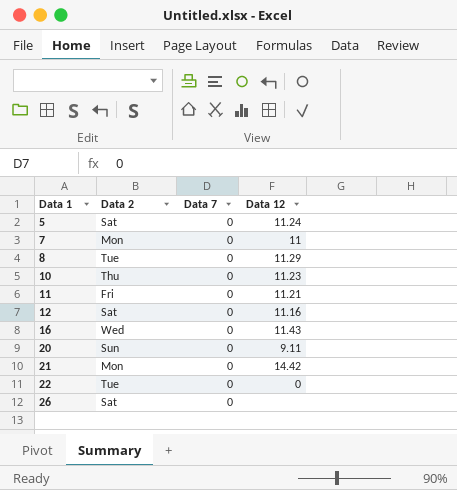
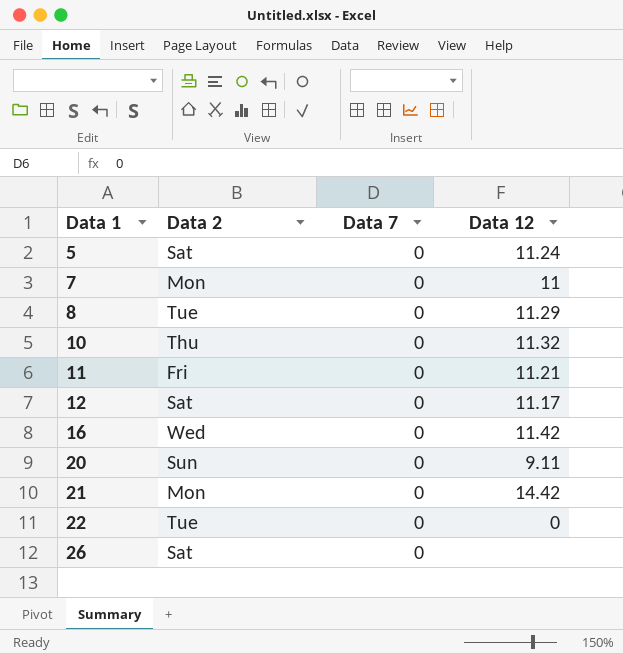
10 | Data 12: 11.23 -> 11.32
12 | Data 12: 11.16 -> 11.17
16 | Data 12: 11.43 -> 11.42

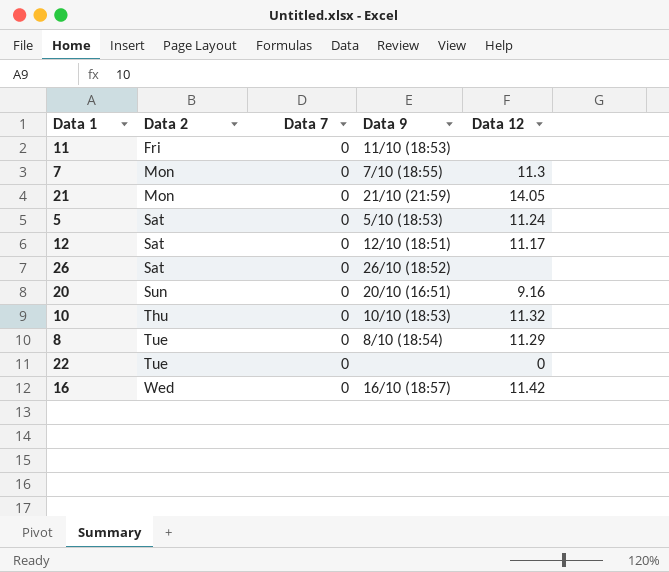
row order: Data 1 ascending -> Data 2 ascending
column Data 9 | position: none -> 4
11 | Data 12: 11.21 -> none
7 | Data 12: 11 -> 11.3
21 | Data 12: 14.42 -> 14.05
20 | Data 12: 9.11 -> 9.16

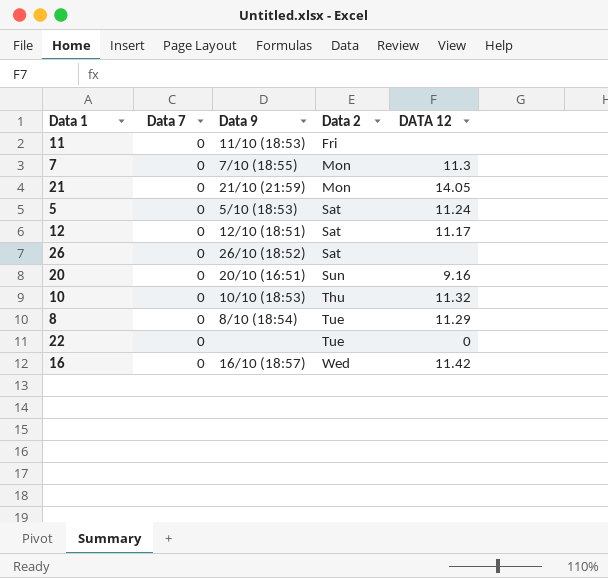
column Data 2 | position: 2 -> 4
column name: Data 12 -> DATA 12

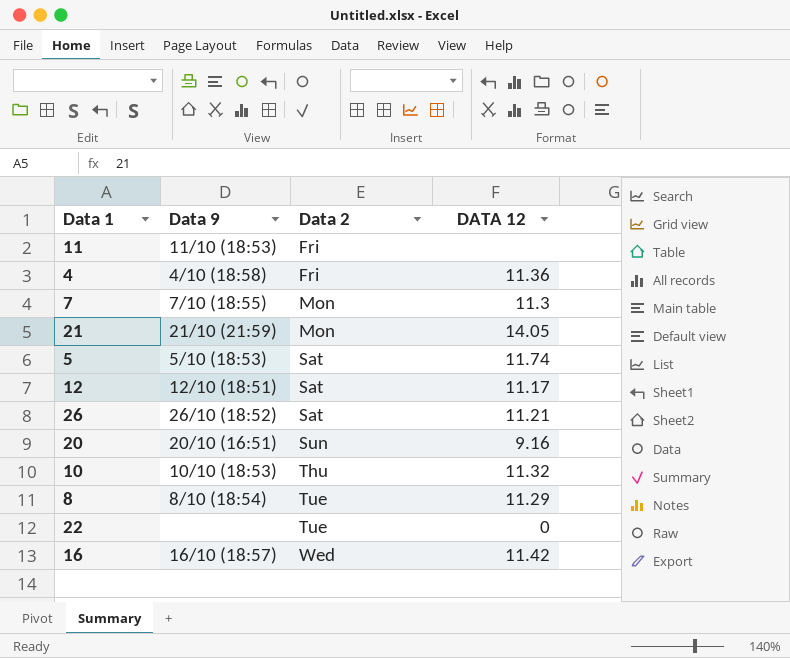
column Data 7 | position: 2 -> none
row 4: none -> 4/10 (18:58) | Fri | 11.36
5 | DATA 12: 11.24 -> 11.74
26 | DATA 12: none -> 11.21

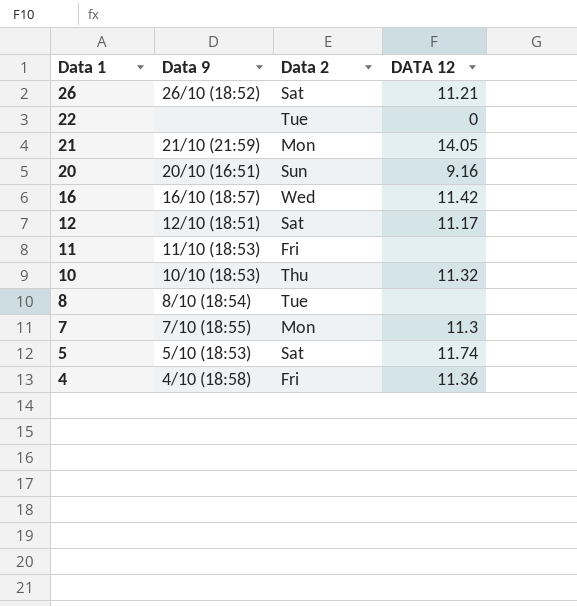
row order: Data 2 ascending -> Data 1 descending
8 | DATA 12: 11.29 -> none

